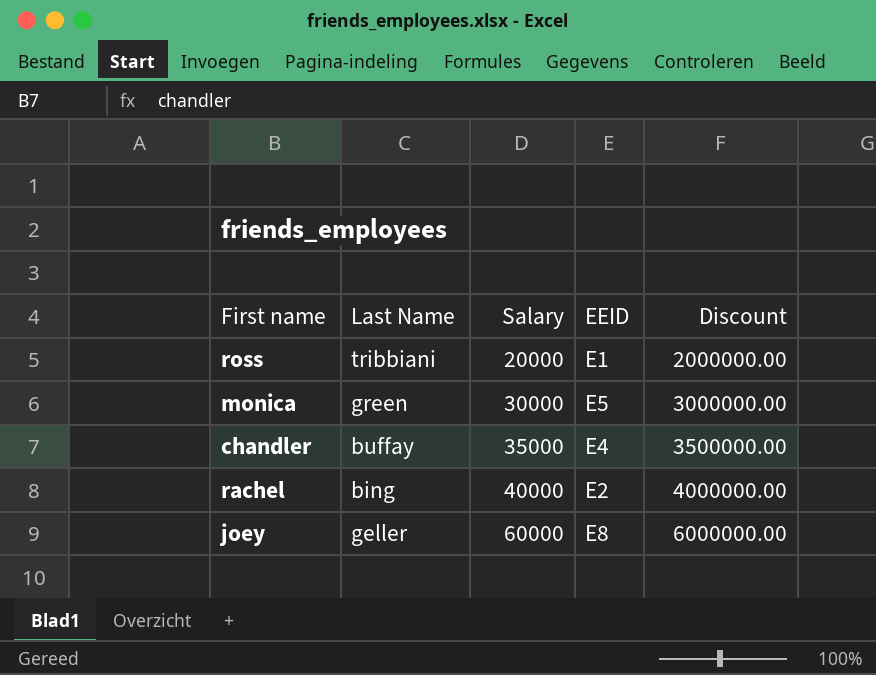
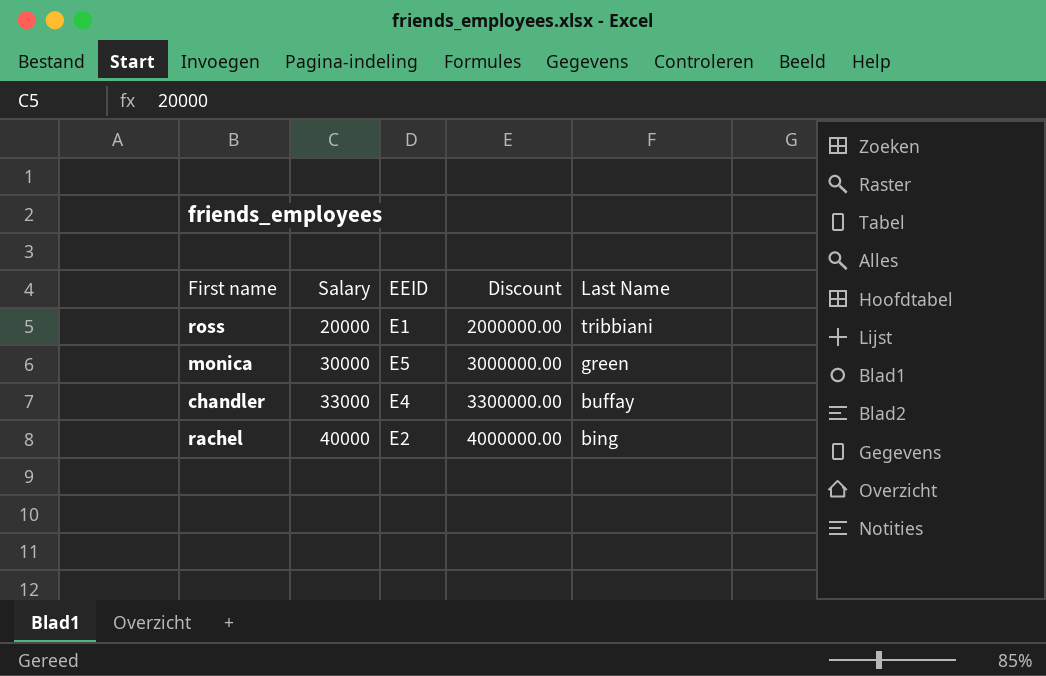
column Last Name | position: 2 -> 5
row joey: geller | 60000 | E8 | 6000000.00 -> none
chandler | Salary: 35000 -> 33000
chandler | Discount: 3500000.00 -> 3300000.00

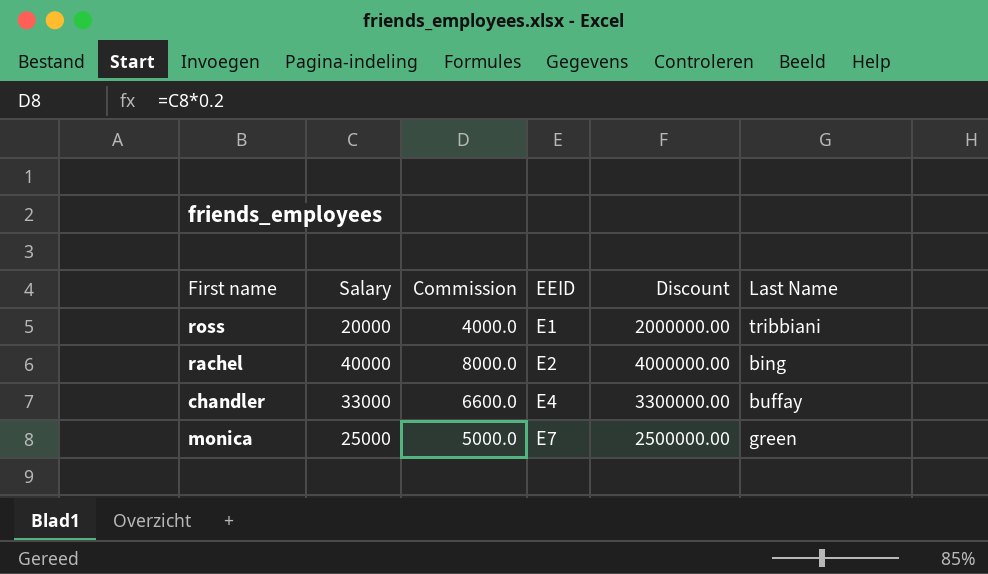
row order: Salary ascending -> EEID ascending
column Commission | formula: none -> [Salary] * 0.2
monica | Salary: 30000 -> 25000
monica | EEID: E5 -> E7
monica | Discount: 3000000.00 -> 2500000.00

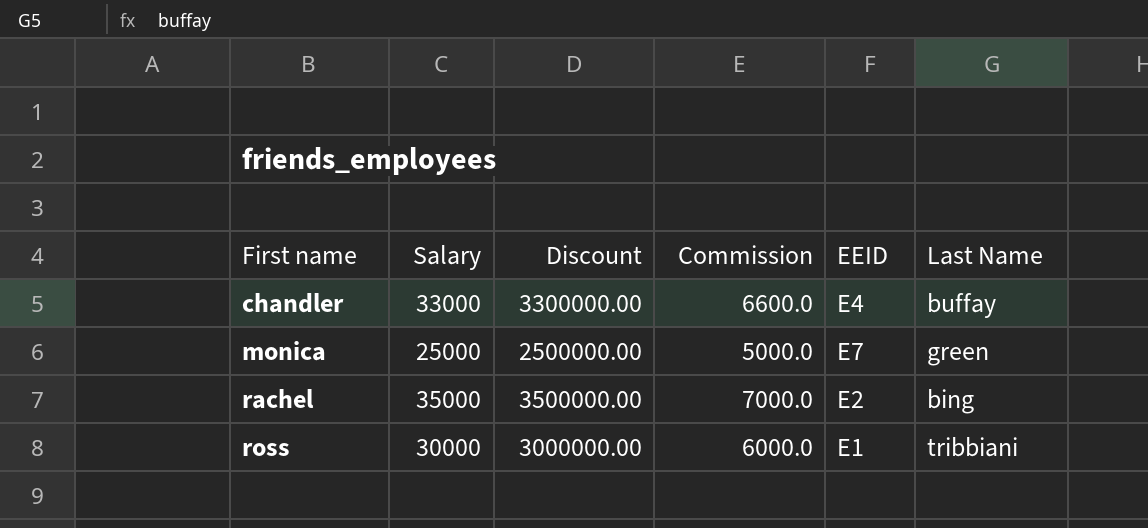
row order: EEID ascending -> First name ascending
column Discount | position: 5 -> 3
rachel | Salary: 40000 -> 35000
rachel | Discount: 4000000.00 -> 3500000.00
rachel | Commission: 8000.0 -> 7000.0
ross | Salary: 20000 -> 30000
ross | Discount: 2000000.00 -> 3000000.00
ross | Commission: 4000.0 -> 6000.0

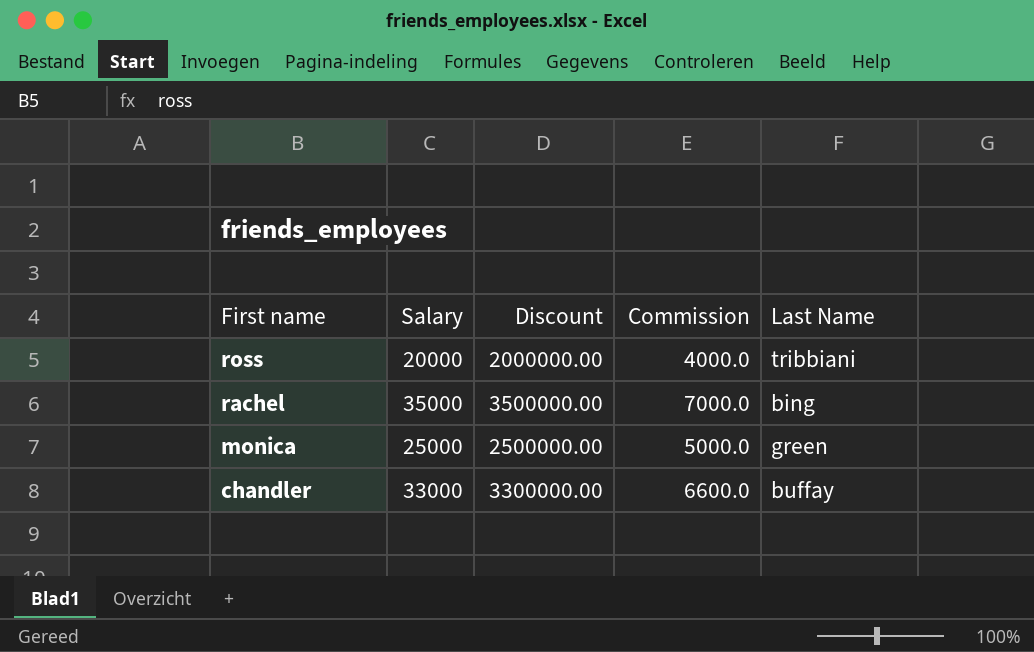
row order: First name ascending -> First name descending
column EEID | position: 5 -> none
ross | Salary: 30000 -> 20000
ross | Discount: 3000000.00 -> 2000000.00
ross | Commission: 6000.0 -> 4000.0

